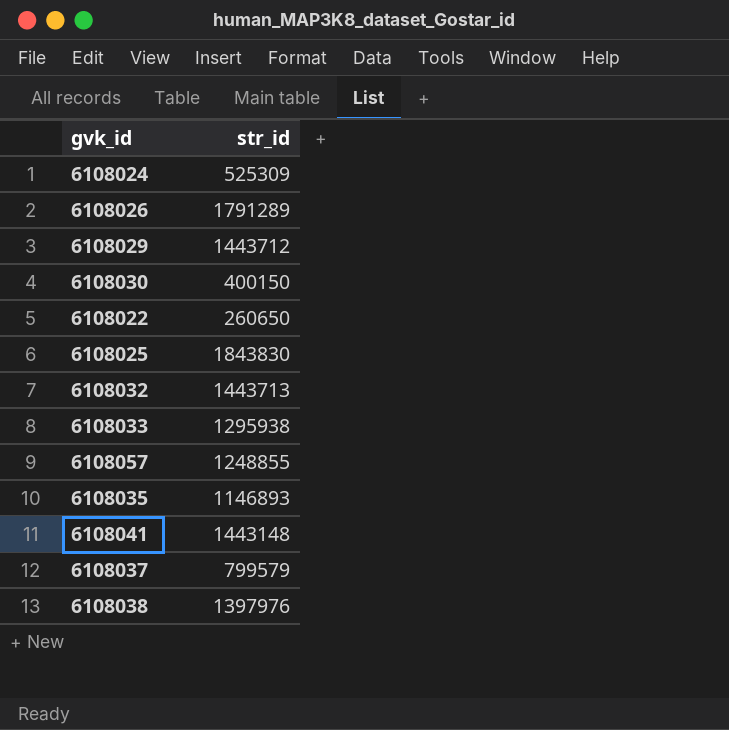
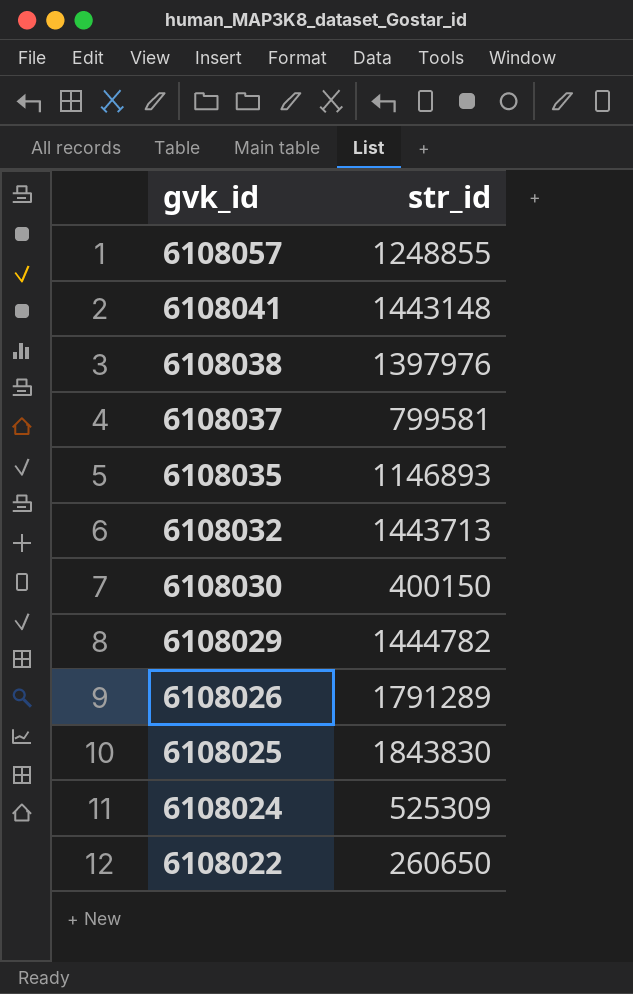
row order: none -> gvk_id descending
row 6108033: 1295938 -> none
6108037 | str_id: 799579 -> 799581
6108029 | str_id: 1443712 -> 1444782

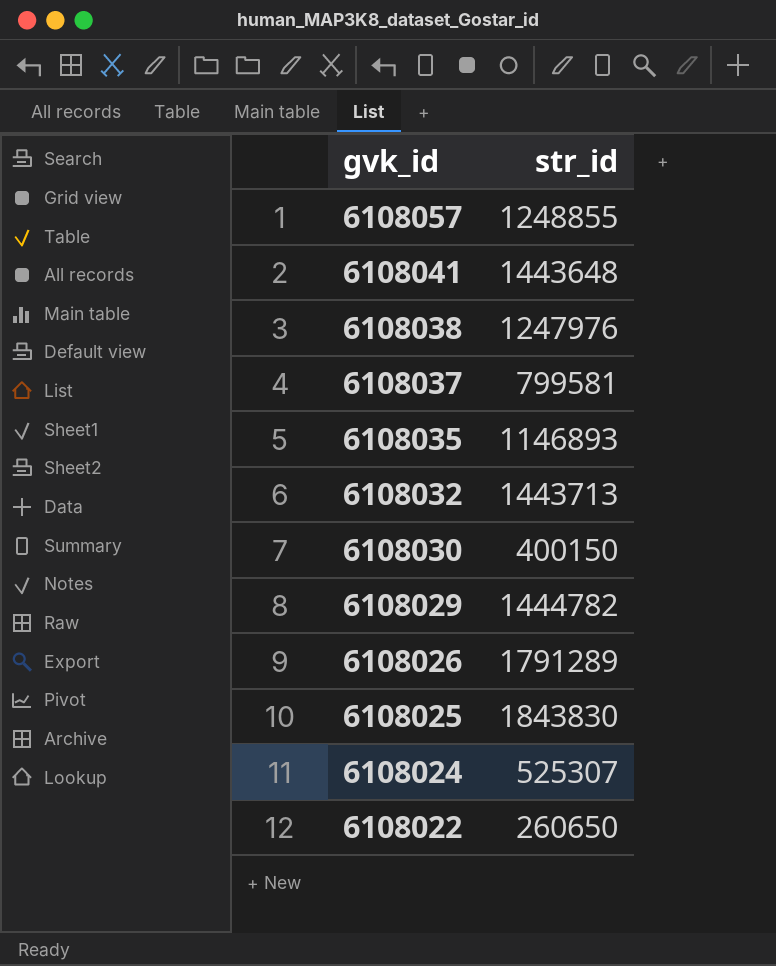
6108041 | str_id: 1443148 -> 1443648
6108038 | str_id: 1397976 -> 1247976
6108024 | str_id: 525309 -> 525307

